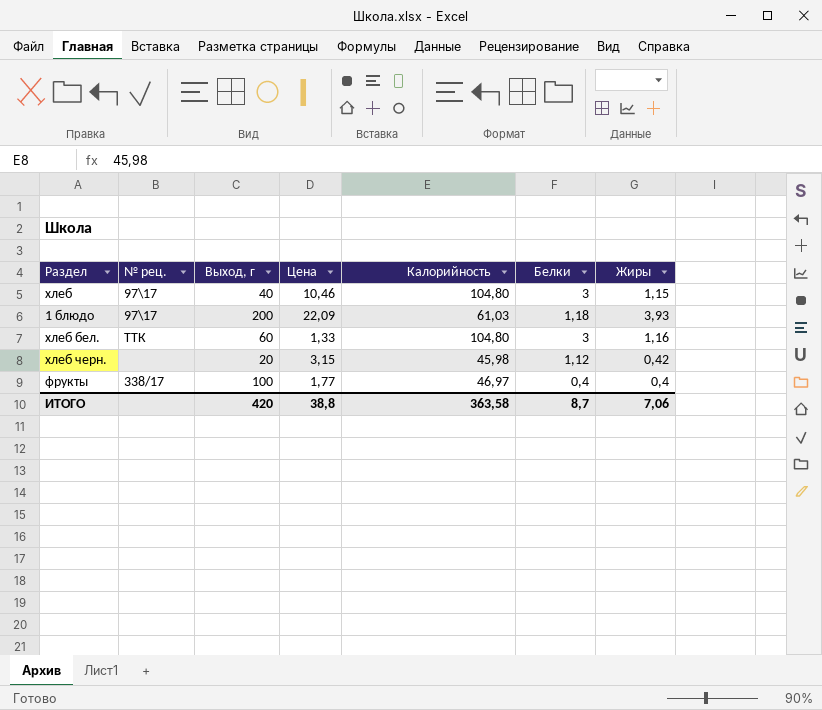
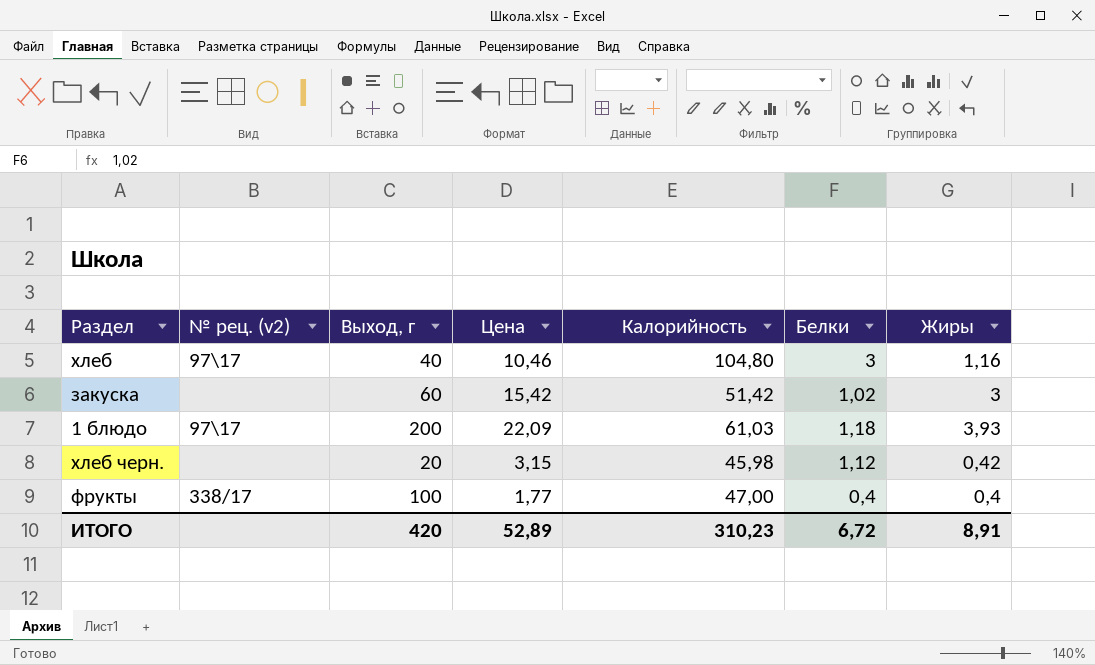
column name: № рец. -> № рец. (v2)
row хлеб бел.: ТТК | 60 | 1,33 | 104,80 | 3 | 1,16 -> none
хлеб | Жиры: 1,15 -> 1,16
row закуска: none -> none | 60 | 15,42 | 51,42 | 1,02 | 3
фрукты | Калорийность: 46,97 -> 47,00
ИТОГО | Цена: 38,8 -> 52,89
ИТОГО | Калорийность: 363,58 -> 310,23
ИТОГО | Белки: 8,7 -> 6,72
ИТОГО | Жиры: 7,06 -> 8,91

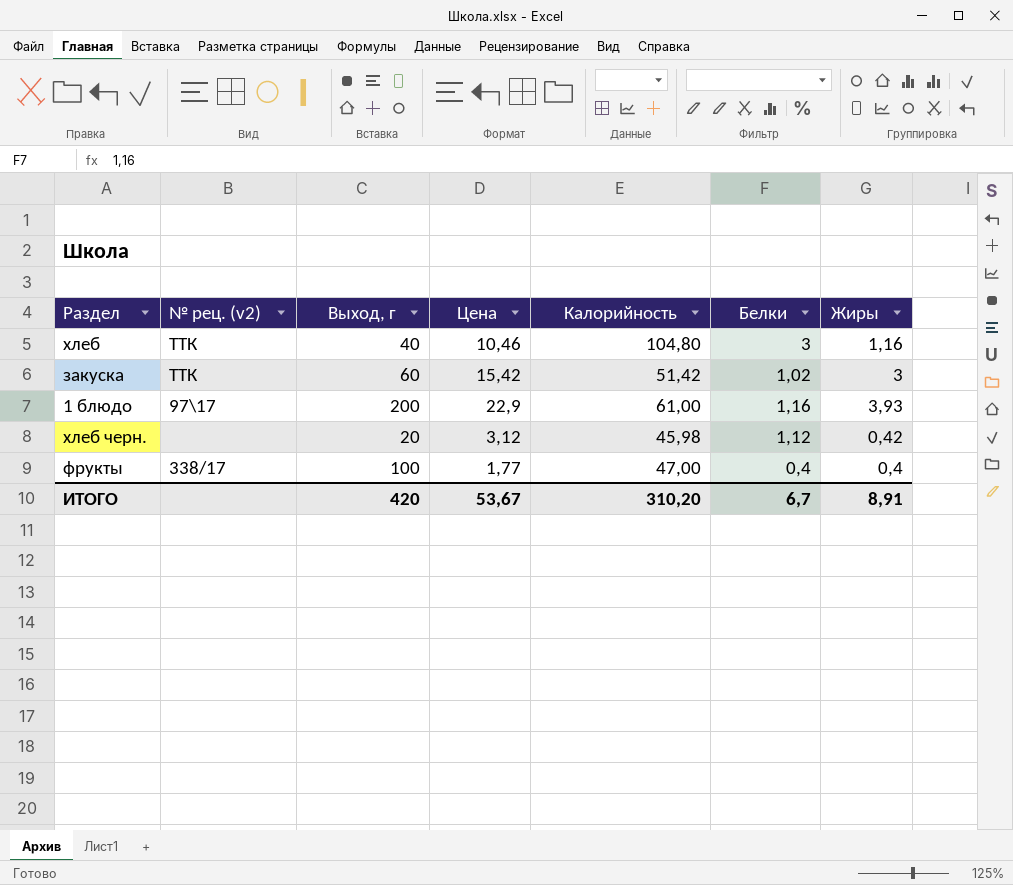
хлеб | № рец. (v2): 97\17 -> ТТК
закуска | № рец. (v2): none -> ТТК
1 блюдо | Цена: 22,09 -> 22,9
1 блюдо | Калорийность: 61,03 -> 61,00
1 блюдо | Белки: 1,18 -> 1,16
хлеб черн. | Цена: 3,15 -> 3,12
ИТОГО | Цена: 52,89 -> 53,67
ИТОГО | Калорийность: 310,23 -> 310,20
ИТОГО | Белки: 6,72 -> 6,7

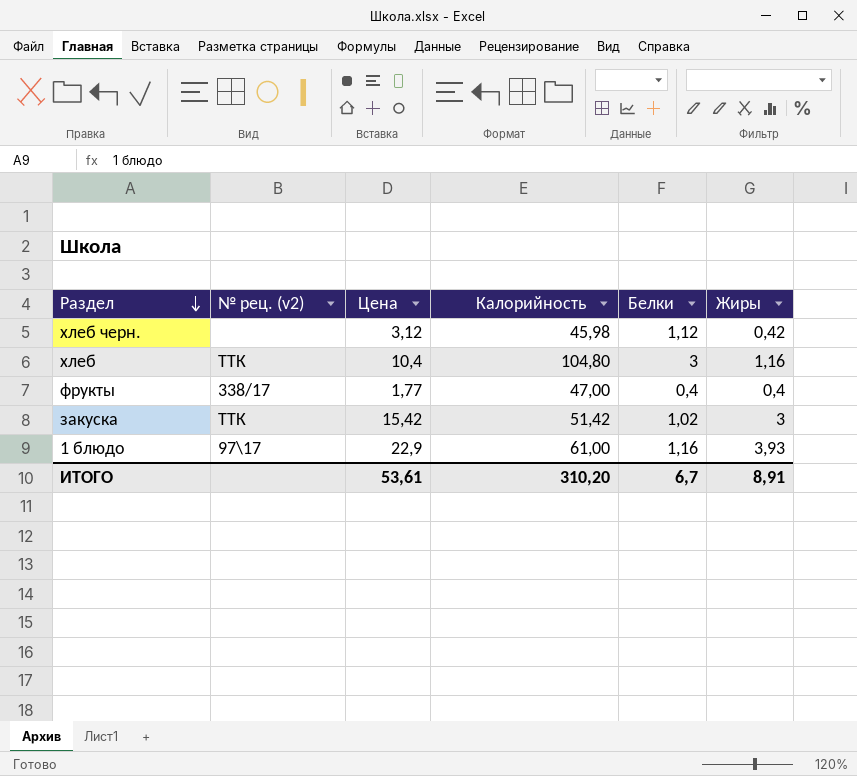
row order: none -> Раздел descending
column Выход, г | position: 3 -> none
хлеб | Цена: 10,46 -> 10,4
ИТОГО | Цена: 53,67 -> 53,61

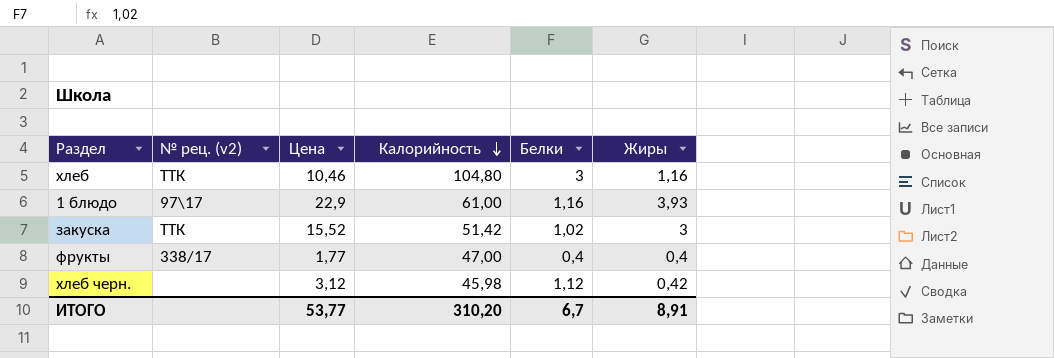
row order: Раздел descending -> Калорийность descending
хлеб | Цена: 10,4 -> 10,46
закуска | Цена: 15,42 -> 15,52
ИТОГО | Цена: 53,61 -> 53,77

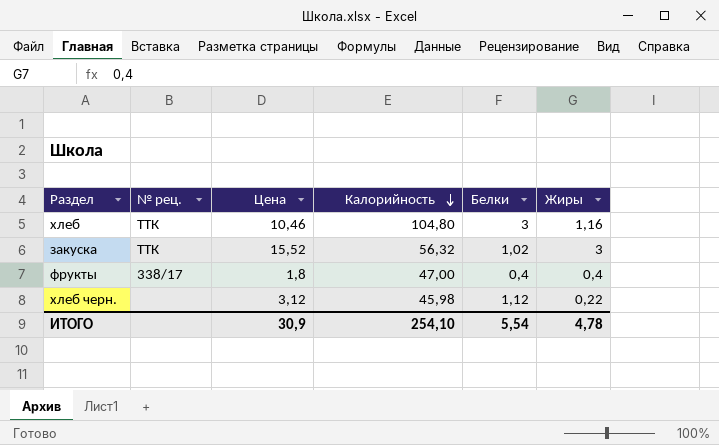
column name: № рец. (v2) -> № рец.
row 1 блюдо: 97\17 | 22,9 | 61,00 | 1,16 | 3,93 -> none
закуска | Калорийность: 51,42 -> 56,32
фрукты | Цена: 1,77 -> 1,8
хлеб черн. | Жиры: 0,42 -> 0,22
ИТОГО | Цена: 53,77 -> 30,9
ИТОГО | Калорийность: 310,20 -> 254,10
ИТОГО | Белки: 6,7 -> 5,54
ИТОГО | Жиры: 8,91 -> 4,78

